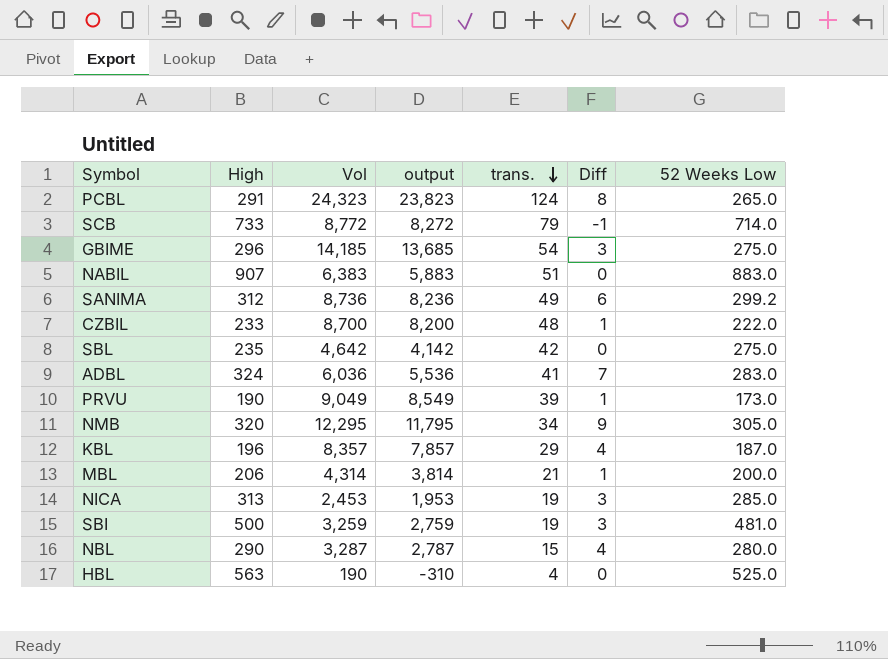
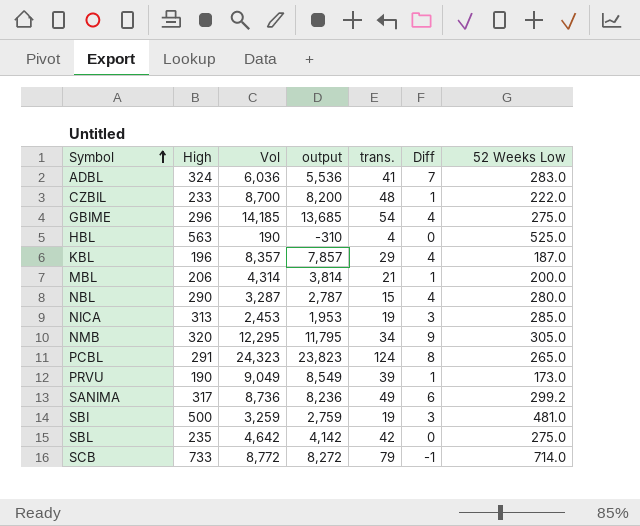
row order: trans. descending -> Symbol ascending
row NABIL: 907 | 6,383 | 5,883 | 51 | 0 | 883.0 -> none
GBIME | Diff: 3 -> 4
SANIMA | High: 312 -> 317

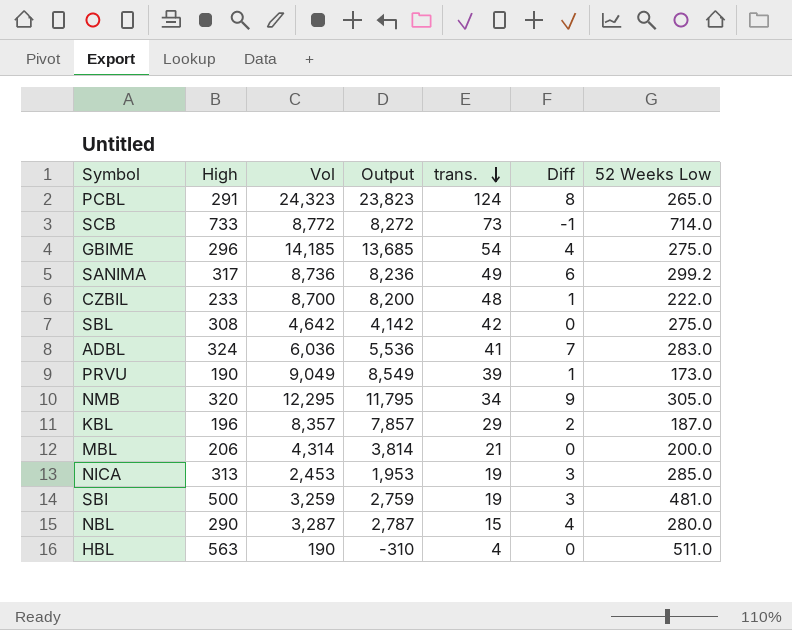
row order: Symbol ascending -> trans. descending
column name: output -> Output
SCB | trans.: 79 -> 73
SBL | High: 235 -> 308
KBL | Diff: 4 -> 2
MBL | Diff: 1 -> 0
HBL | 52 Weeks Low: 525.0 -> 511.0

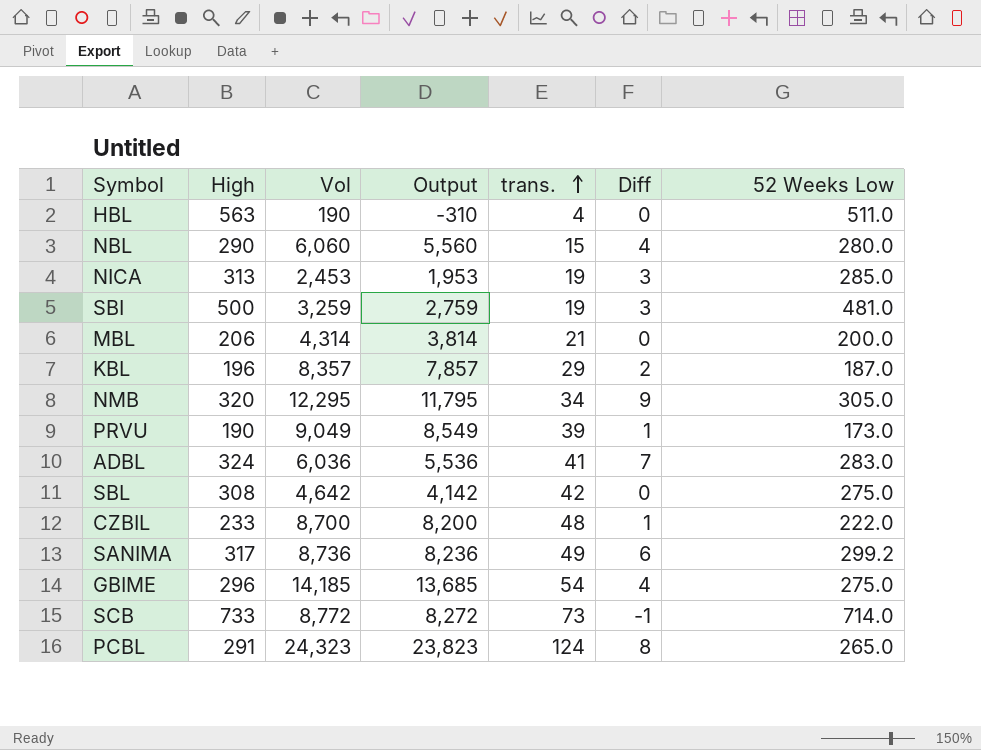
row order: trans. descending -> trans. ascending
NBL | Vol: 3,287 -> 6,060
NBL | Output: 2,787 -> 5,560

